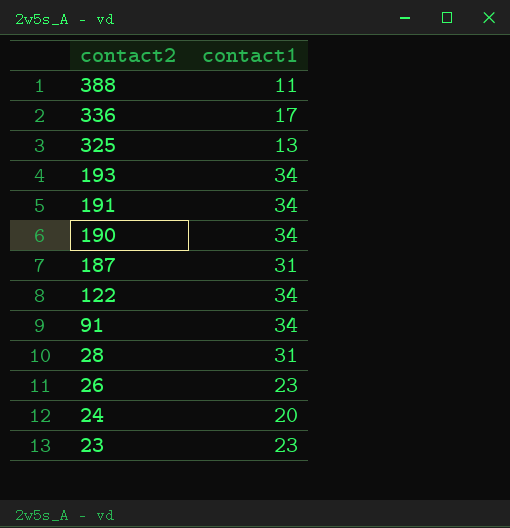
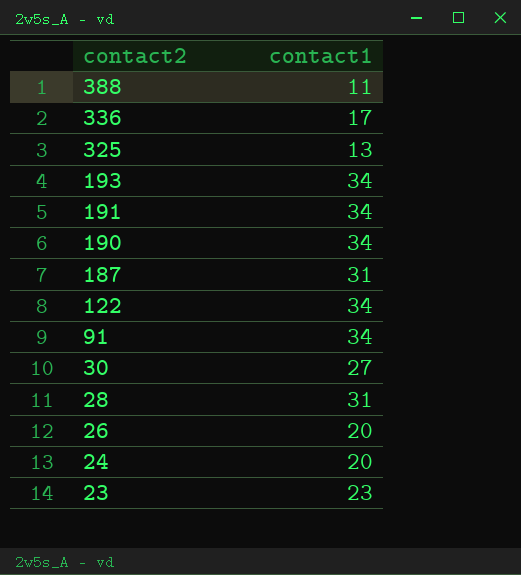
row 30: none -> 27
26 | contact1: 23 -> 20

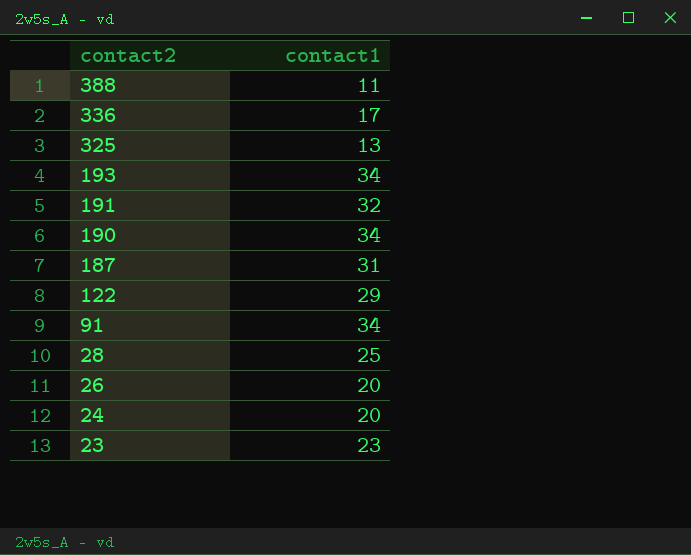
row 30: 27 -> none
191 | contact1: 34 -> 32
122 | contact1: 34 -> 29
28 | contact1: 31 -> 25

